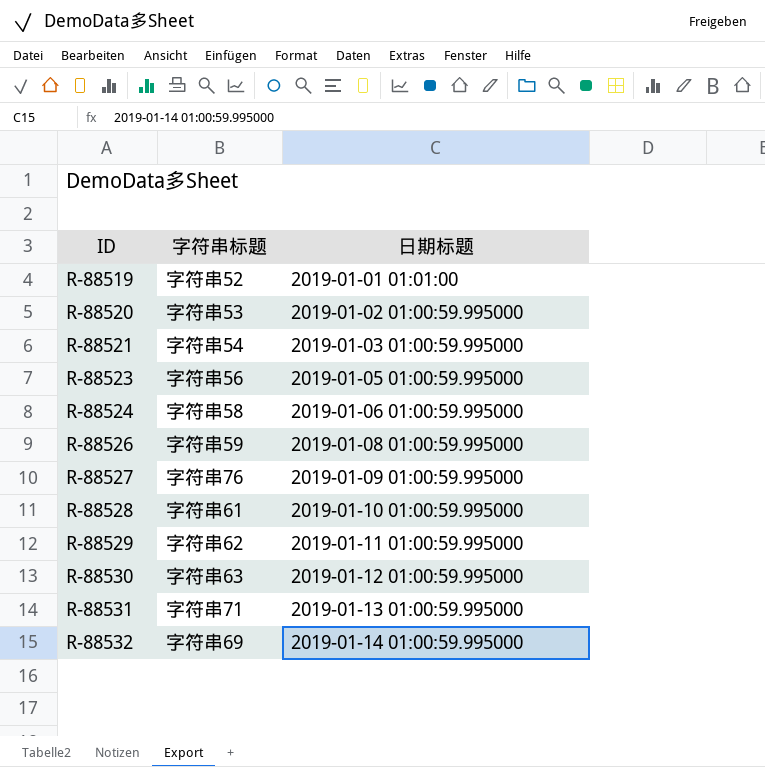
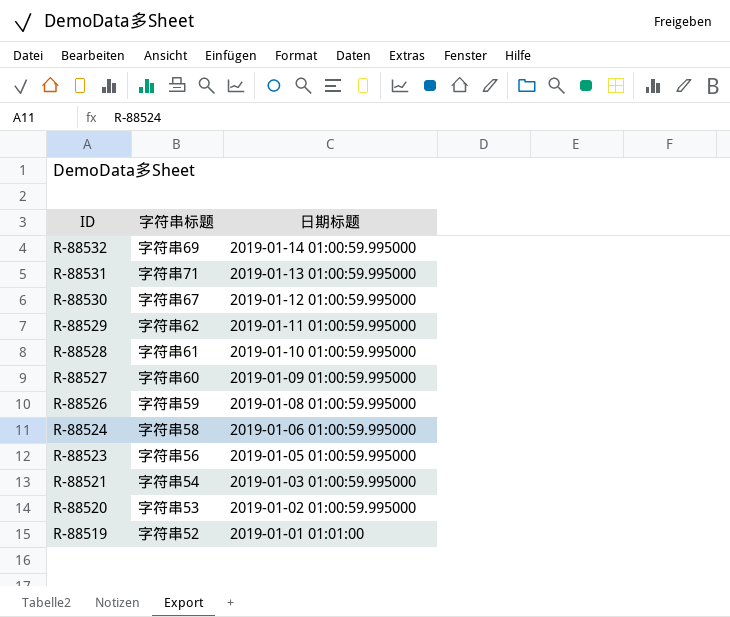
row order: ID ascending -> ID descending
R-88530 | 字符串标题: 字符串63 -> 字符串67
R-88527 | 字符串标题: 字符串76 -> 字符串60

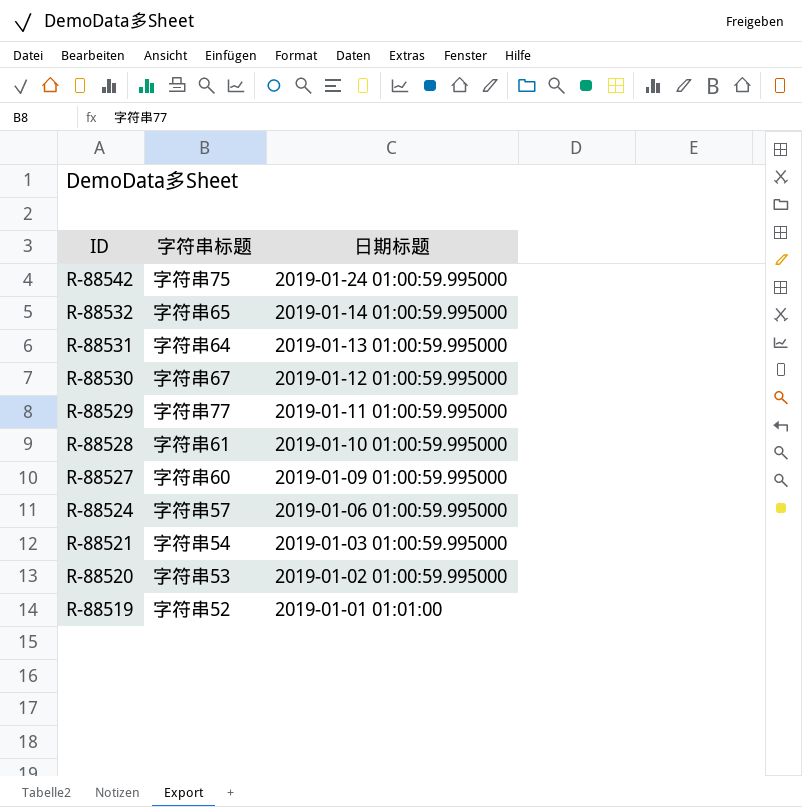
row R-88526: 字符串59 | 2019-01-08 01:00:59.995000 -> none
row R-88523: 字符串56 | 2019-01-05 01:00:59.995000 -> none
row R-88542: none -> 字符串75 | 2019-01-24 01:00:59.995000
R-88532 | 字符串标题: 字符串69 -> 字符串65
R-88531 | 字符串标题: 字符串71 -> 字符串64
R-88529 | 字符串标题: 字符串62 -> 字符串77
R-88524 | 字符串标题: 字符串58 -> 字符串57

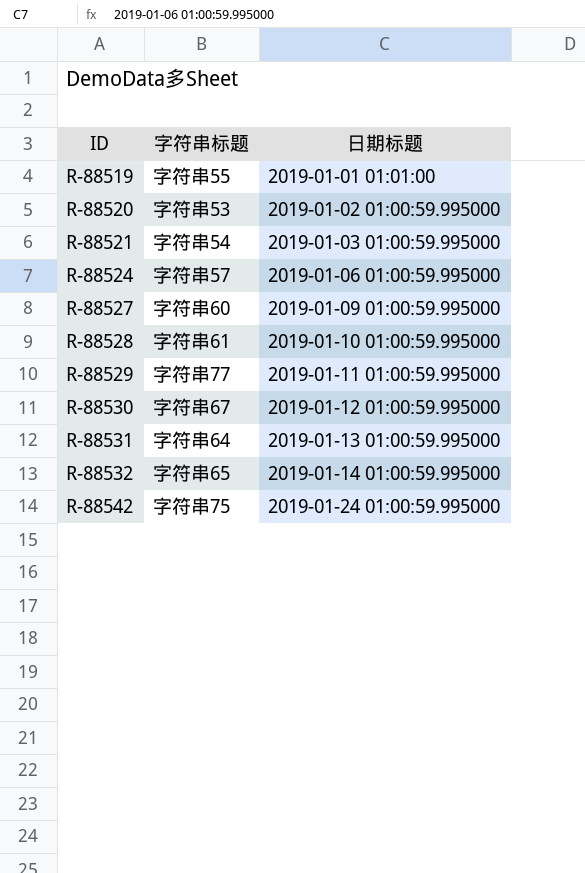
row order: ID descending -> ID ascending
R-88519 | 字符串标题: 字符串52 -> 字符串55

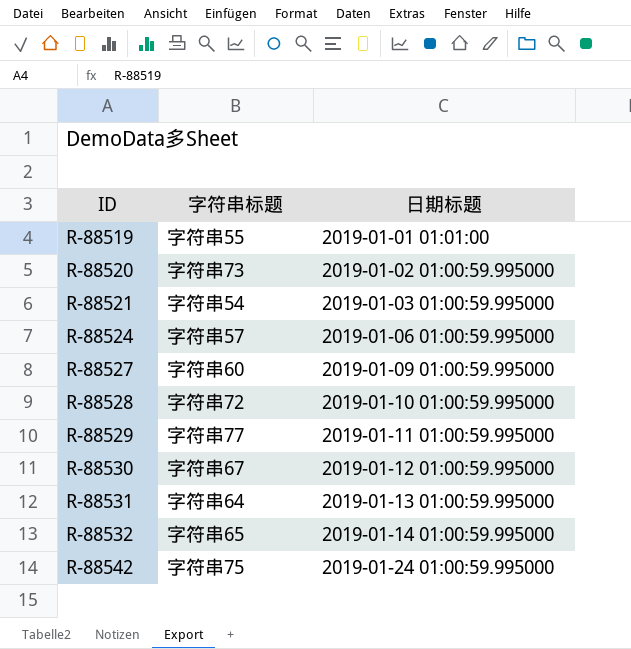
R-88520 | 字符串标题: 字符串53 -> 字符串73
R-88528 | 字符串标题: 字符串61 -> 字符串72

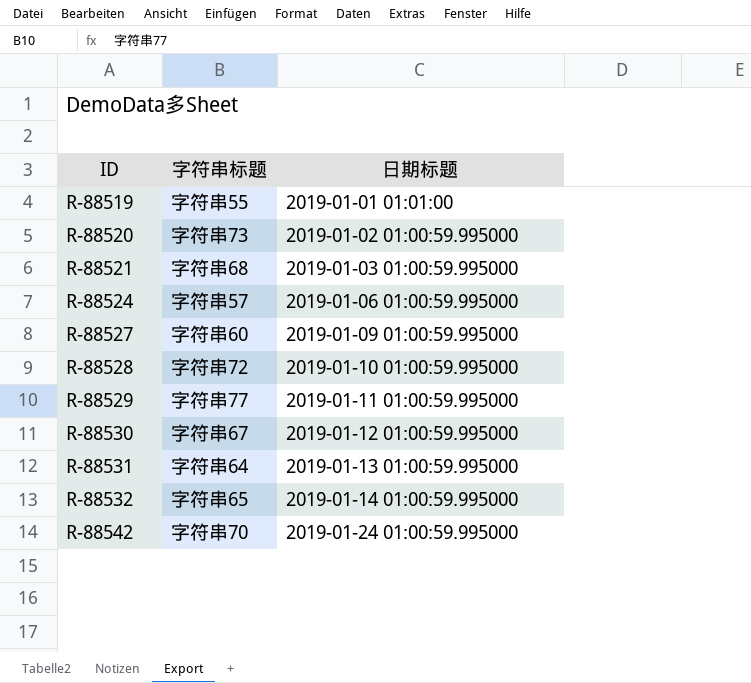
R-88521 | 字符串标题: 字符串54 -> 字符串68
R-88542 | 字符串标题: 字符串75 -> 字符串70

